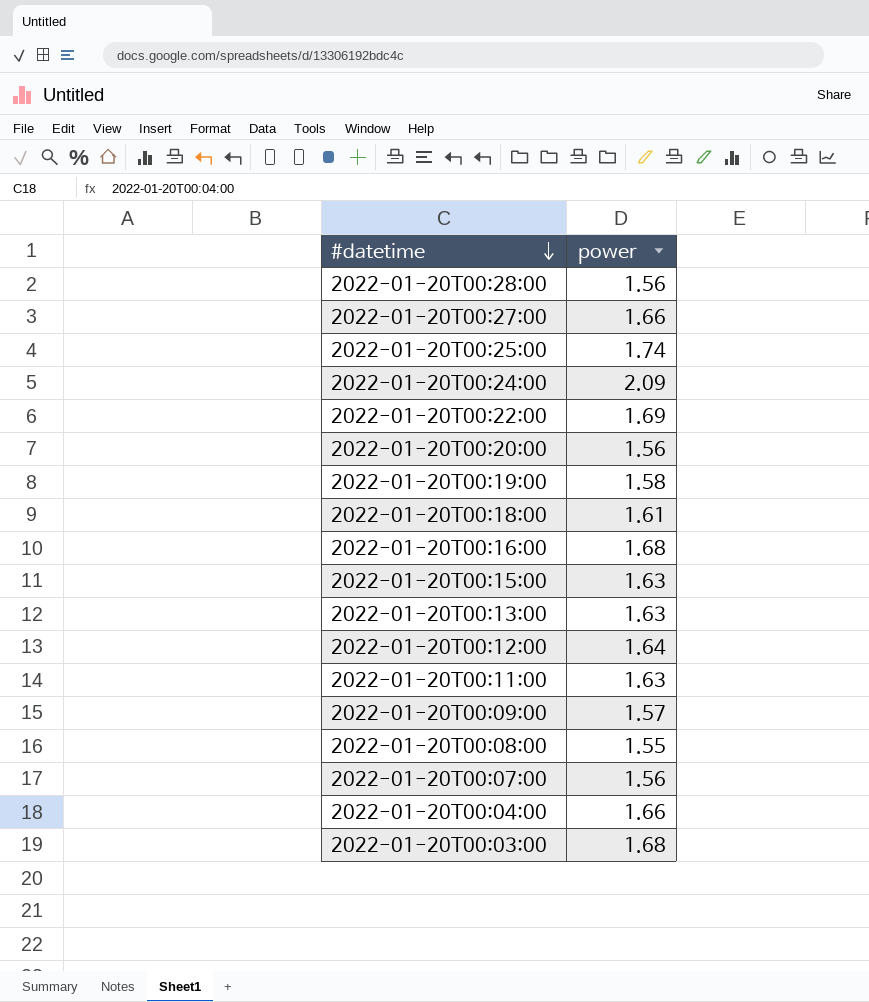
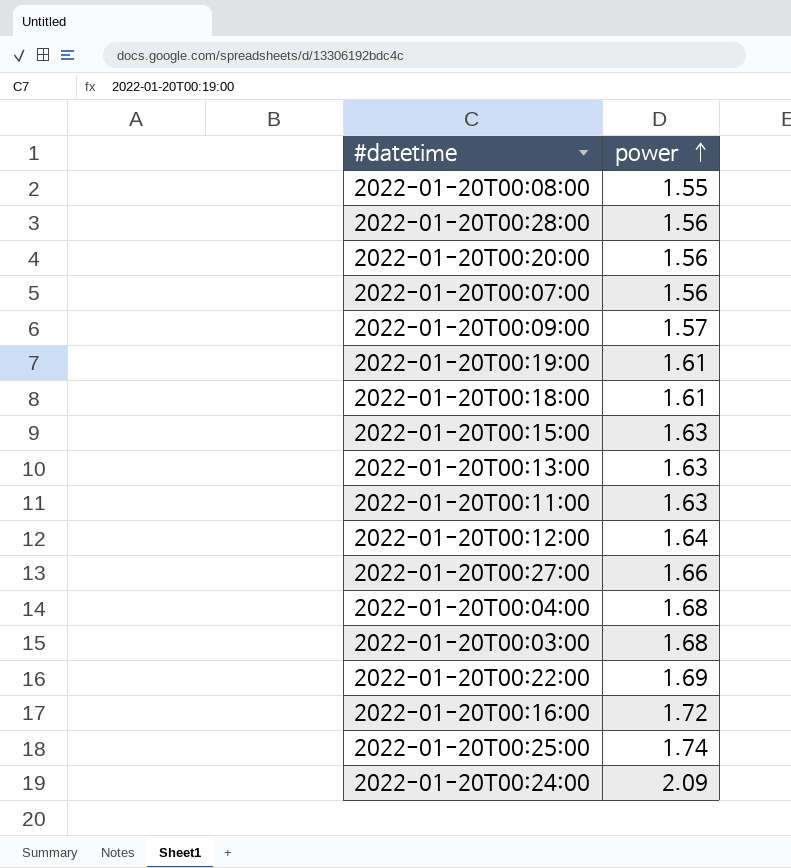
row order: #datetime descending -> power ascending
2022-01-20T00:19:00 | power: 1.58 -> 1.61
2022-01-20T00:04:00 | power: 1.66 -> 1.68
2022-01-20T00:16:00 | power: 1.68 -> 1.72

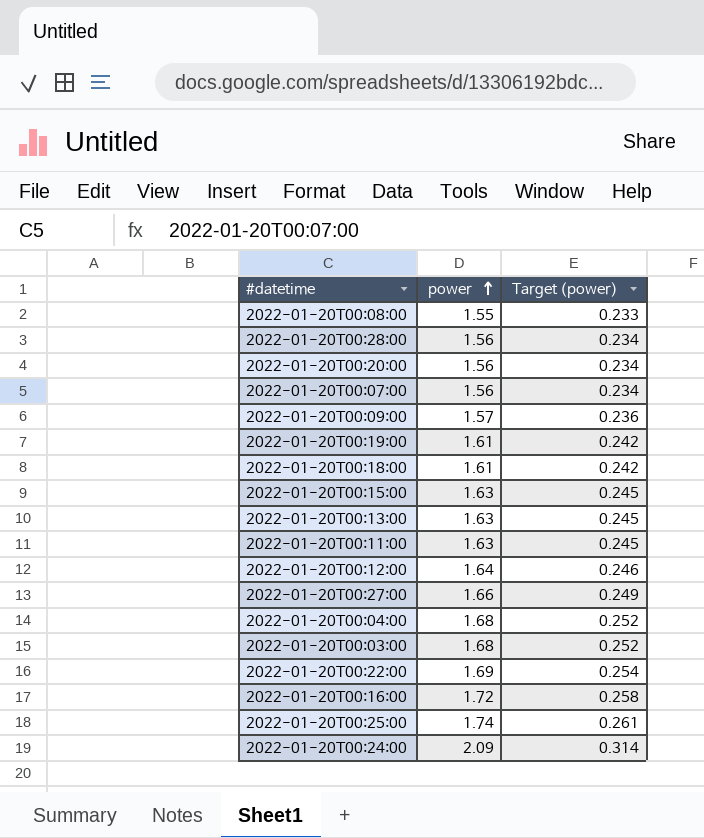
column Target (power) | formula: none -> [power] * 0.15

